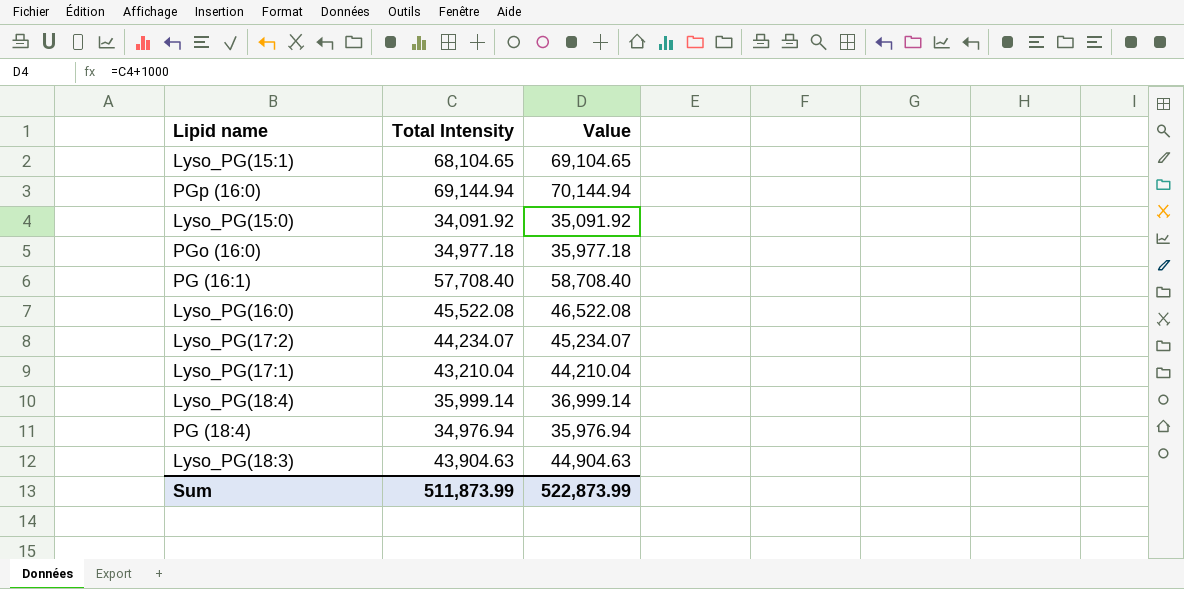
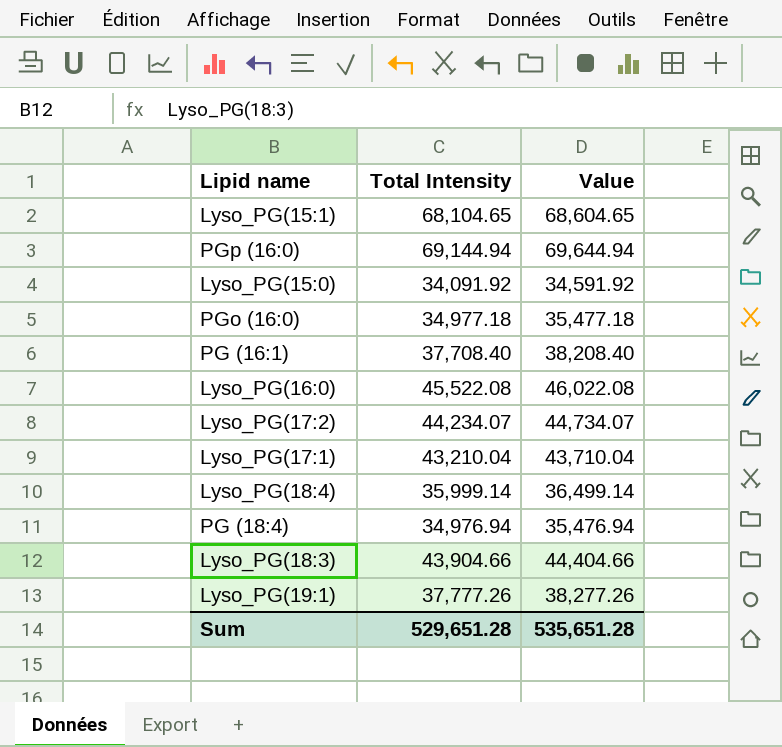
column Value | formula: [Total Intensity] + 1000 -> [Total Intensity] + 500
PG (16:1) | Total Intensity: 57,708.40 -> 37,708.40
Lyso_PG(18:3) | Total Intensity: 43,904.63 -> 43,904.66
row Lyso_PG(19:1): none -> 37,777.26 | 38,277.26
Sum | Total Intensity: 511,873.99 -> 529,651.28
Sum | Value: 522,873.99 -> 535,651.28

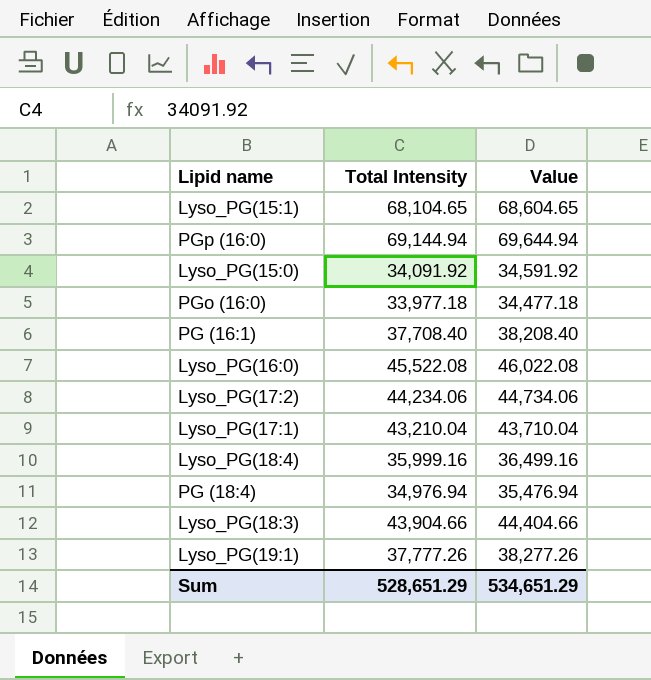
PGo (16:0) | Total Intensity: 34,977.18 -> 33,977.18
PGo (16:0) | Value: 35,477.18 -> 34,477.18
Lyso_PG(17:2) | Total Intensity: 44,234.07 -> 44,234.06
Lyso_PG(17:2) | Value: 44,734.07 -> 44,734.06
Lyso_PG(18:4) | Total Intensity: 35,999.14 -> 35,999.16
Lyso_PG(18:4) | Value: 36,499.14 -> 36,499.16
Sum | Total Intensity: 529,651.28 -> 528,651.29
Sum | Value: 535,651.28 -> 534,651.29

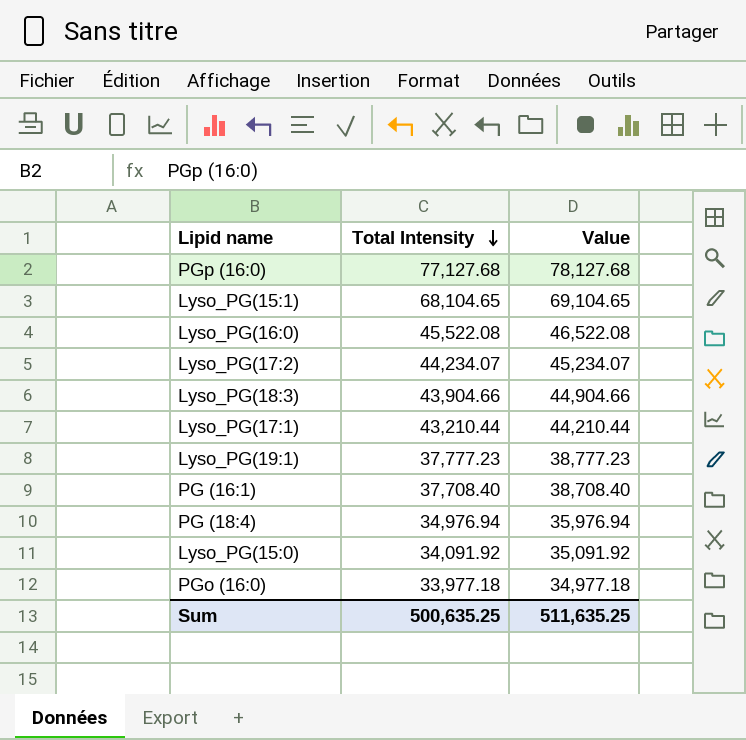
row order: none -> Total Intensity descending
column Value | formula: [Total Intensity] + 500 -> [Total Intensity] + 1000
row Lyso_PG(18:4): 35,999.16 | 36,499.16 -> none
PGp (16:0) | Total Intensity: 69,144.94 -> 77,127.68
Lyso_PG(17:2) | Total Intensity: 44,234.06 -> 44,234.07
Lyso_PG(17:1) | Total Intensity: 43,210.04 -> 43,210.44
Lyso_PG(19:1) | Total Intensity: 37,777.26 -> 37,777.23
Sum | Total Intensity: 528,651.29 -> 500,635.25
Sum | Value: 534,651.29 -> 511,635.25

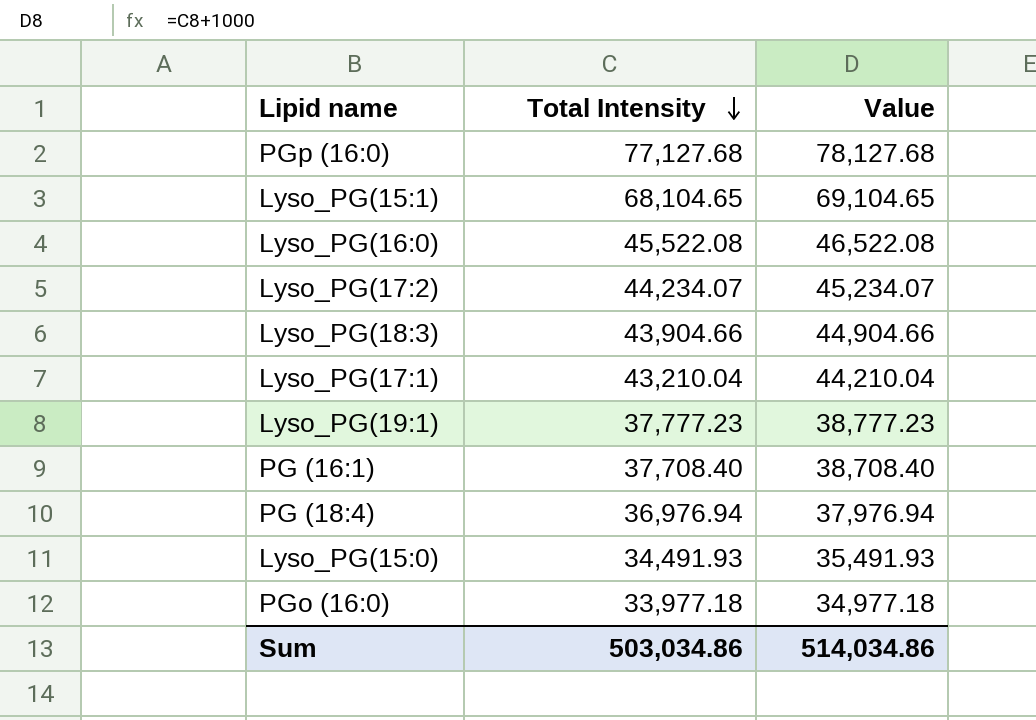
Lyso_PG(17:1) | Total Intensity: 43,210.44 -> 43,210.04
Lyso_PG(17:1) | Value: 44,210.44 -> 44,210.04
PG (18:4) | Total Intensity: 34,976.94 -> 36,976.94
PG (18:4) | Value: 35,976.94 -> 37,976.94
Lyso_PG(15:0) | Total Intensity: 34,091.92 -> 34,491.93
Lyso_PG(15:0) | Value: 35,091.92 -> 35,491.93
Sum | Total Intensity: 500,635.25 -> 503,034.86
Sum | Value: 511,635.25 -> 514,034.86

